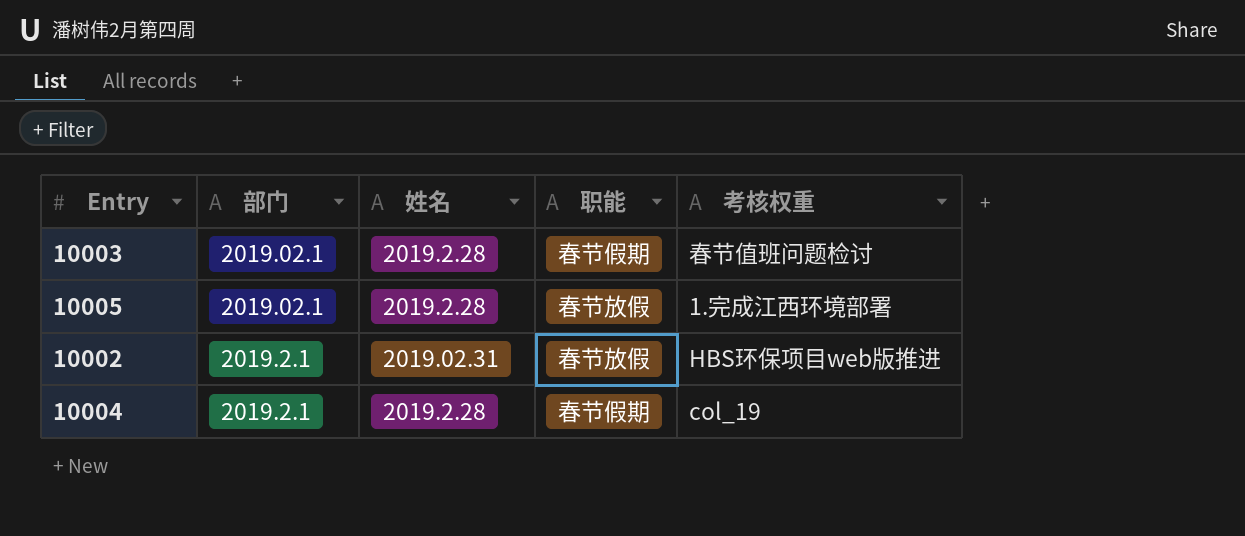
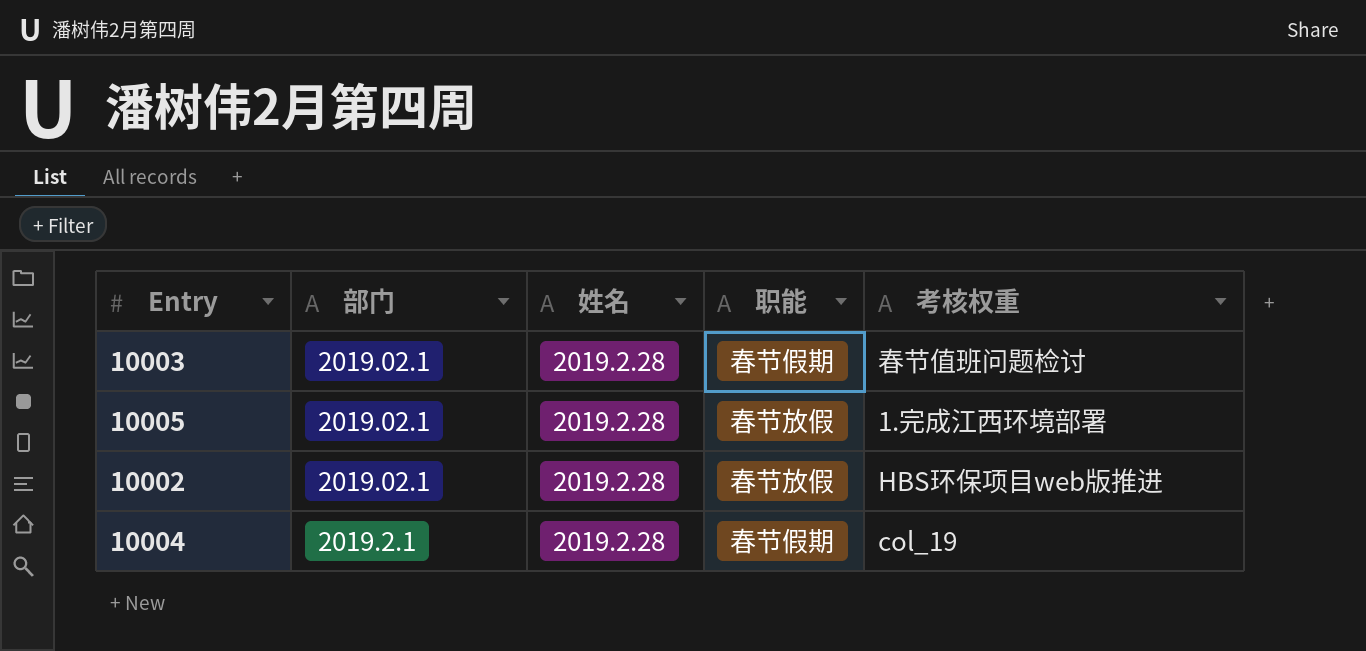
10002 | 部门: 2019.2.1 -> 2019.02.1
10002 | 姓名: 2019.02.31 -> 2019.2.28

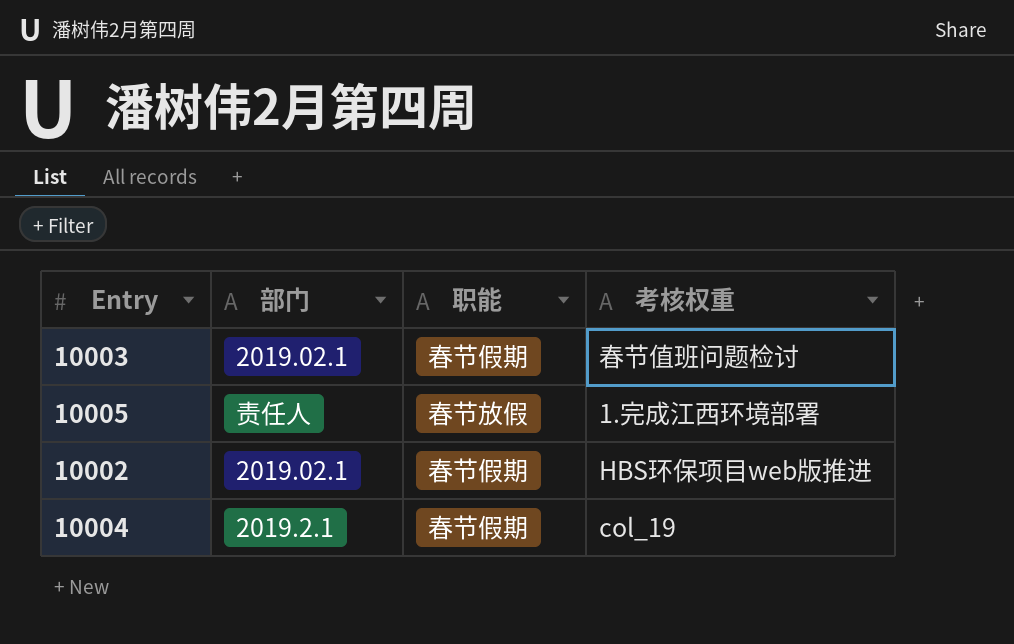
column 姓名 | position: 3 -> none
10005 | 部门: 2019.02.1 -> 责任人
10002 | 职能: 春节放假 -> 春节假期

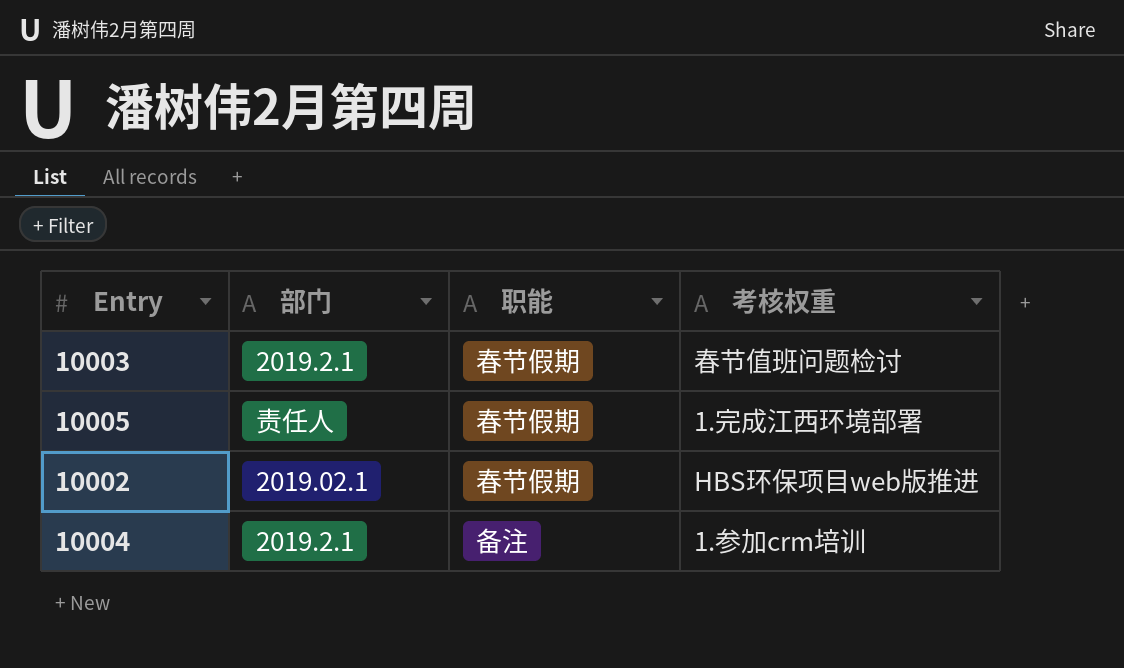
10003 | 部门: 2019.02.1 -> 2019.2.1
10005 | 职能: 春节放假 -> 春节假期
10004 | 职能: 春节假期 -> 备注
10004 | 考核权重: col_19 -> 1.参加crm培训

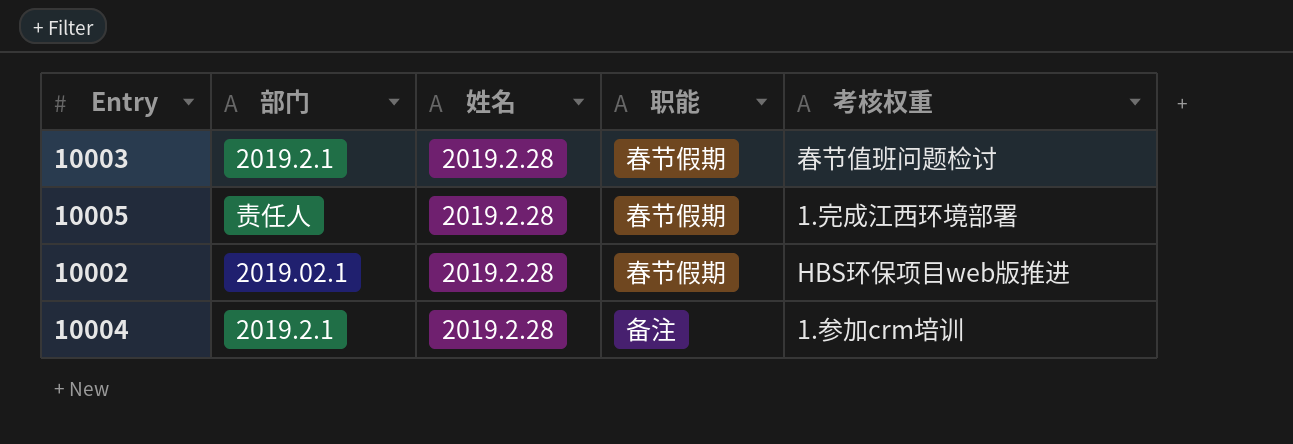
column 姓名 | position: none -> 3

